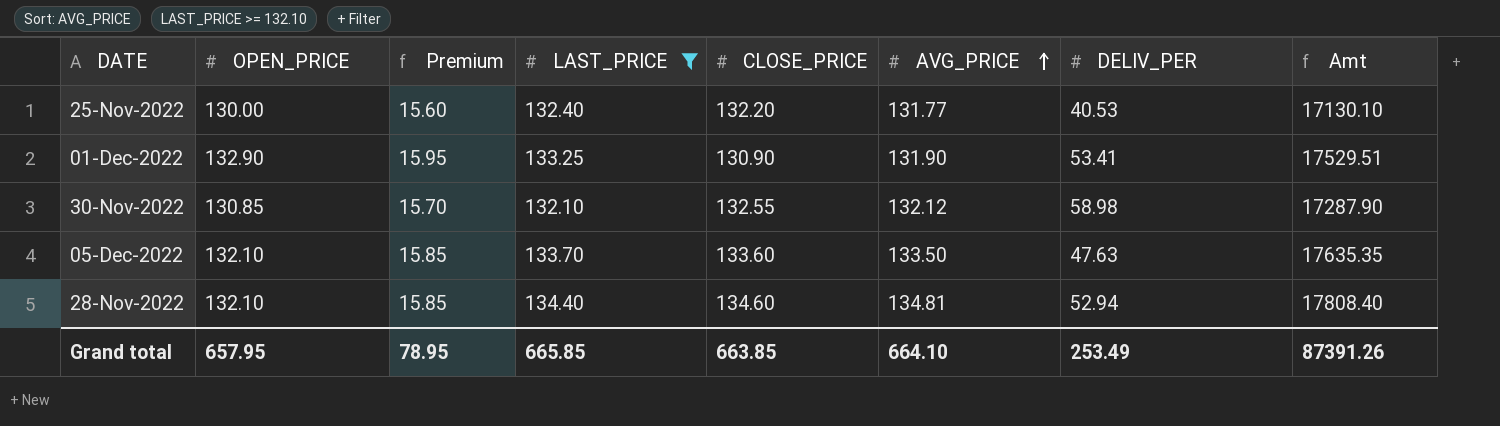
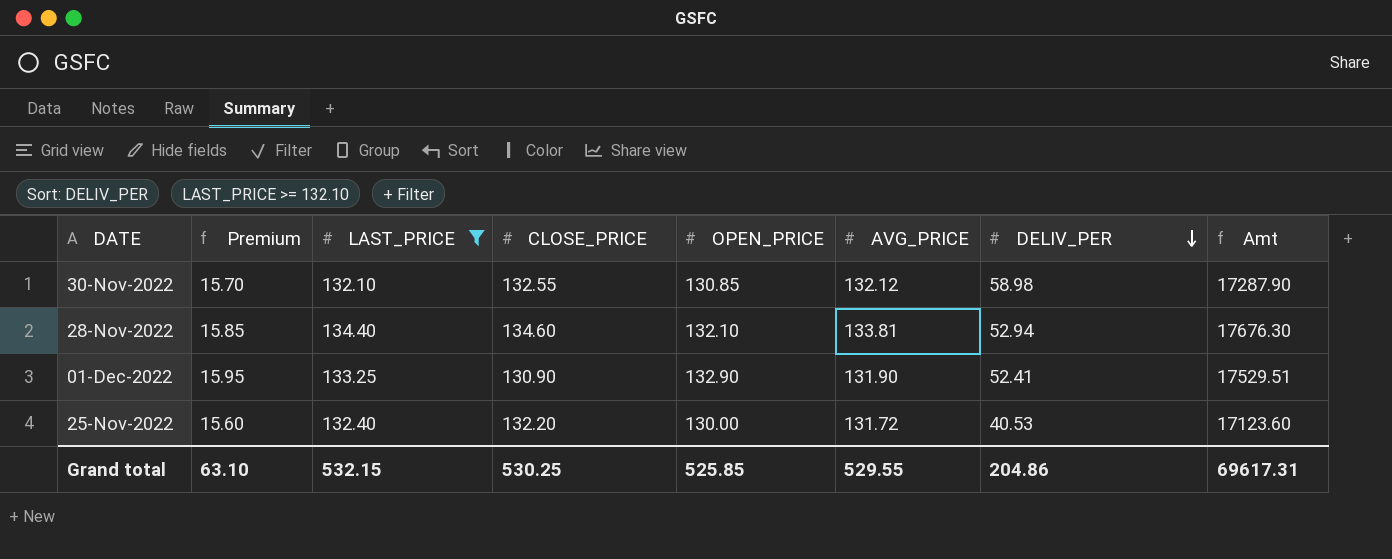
row order: AVG_PRICE ascending -> DELIV_PER descending
column OPEN_PRICE | position: 2 -> 5
row 05-Dec-2022: 132.10 | 15.85 | 133.70 | 133.60 | 133.50 | 47.63 | 17635.35 -> none
28-Nov-2022 | AVG_PRICE: 134.81 -> 133.81
28-Nov-2022 | Amt: 17808.40 -> 17676.30
01-Dec-2022 | DELIV_PER: 53.41 -> 52.41
25-Nov-2022 | AVG_PRICE: 131.77 -> 131.72
25-Nov-2022 | Amt: 17130.10 -> 17123.60
Grand total | Premium: 78.95 -> 63.10
Grand total | LAST_PRICE: 665.85 -> 532.15
Grand total | CLOSE_PRICE: 663.85 -> 530.25
Grand total | OPEN_PRICE: 657.95 -> 525.85
Grand total | AVG_PRICE: 664.10 -> 529.55
Grand total | DELIV_PER: 253.49 -> 204.86
Grand total | Amt: 87391.26 -> 69617.31

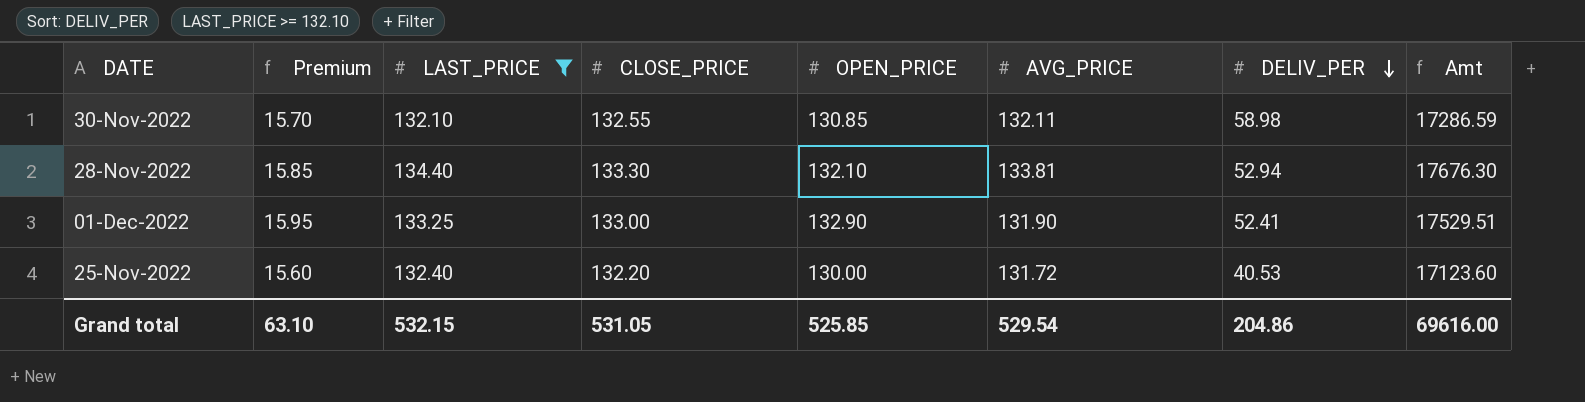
30-Nov-2022 | AVG_PRICE: 132.12 -> 132.11
30-Nov-2022 | Amt: 17287.90 -> 17286.59
28-Nov-2022 | CLOSE_PRICE: 134.60 -> 133.30
01-Dec-2022 | CLOSE_PRICE: 130.90 -> 133.00
Grand total | CLOSE_PRICE: 530.25 -> 531.05
Grand total | AVG_PRICE: 529.55 -> 529.54
Grand total | Amt: 69617.31 -> 69616.00

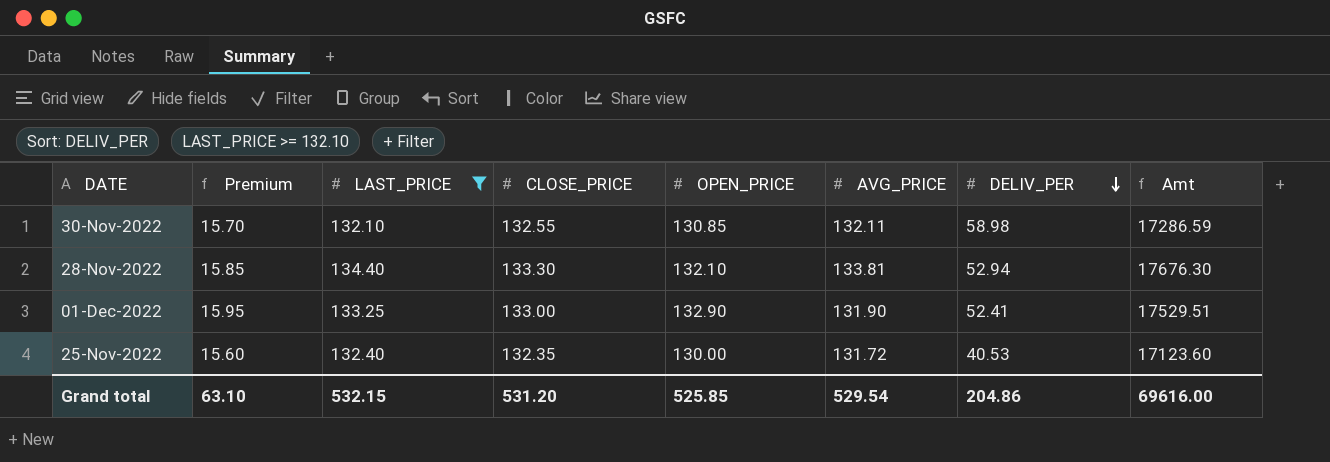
25-Nov-2022 | CLOSE_PRICE: 132.20 -> 132.35
Grand total | CLOSE_PRICE: 531.05 -> 531.20

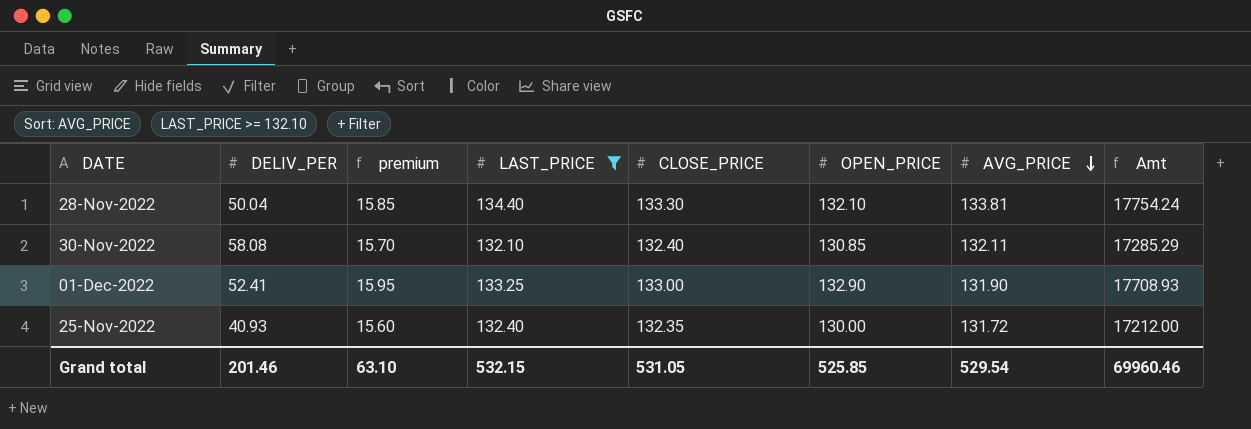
row order: DELIV_PER descending -> AVG_PRICE descending
column DELIV_PER | position: 7 -> 2
column name: Premium -> premium
column Amt | formula: [OPEN_PRICE] * [AVG_PRICE] -> [LAST_PRICE] * [OPEN_PRICE]
28-Nov-2022 | DELIV_PER: 52.94 -> 50.04
30-Nov-2022 | DELIV_PER: 58.98 -> 58.08
30-Nov-2022 | CLOSE_PRICE: 132.55 -> 132.40
25-Nov-2022 | DELIV_PER: 40.53 -> 40.93
Grand total | DELIV_PER: 204.86 -> 201.46
Grand total | CLOSE_PRICE: 531.20 -> 531.05
Grand total | Amt: 69616.00 -> 69960.46

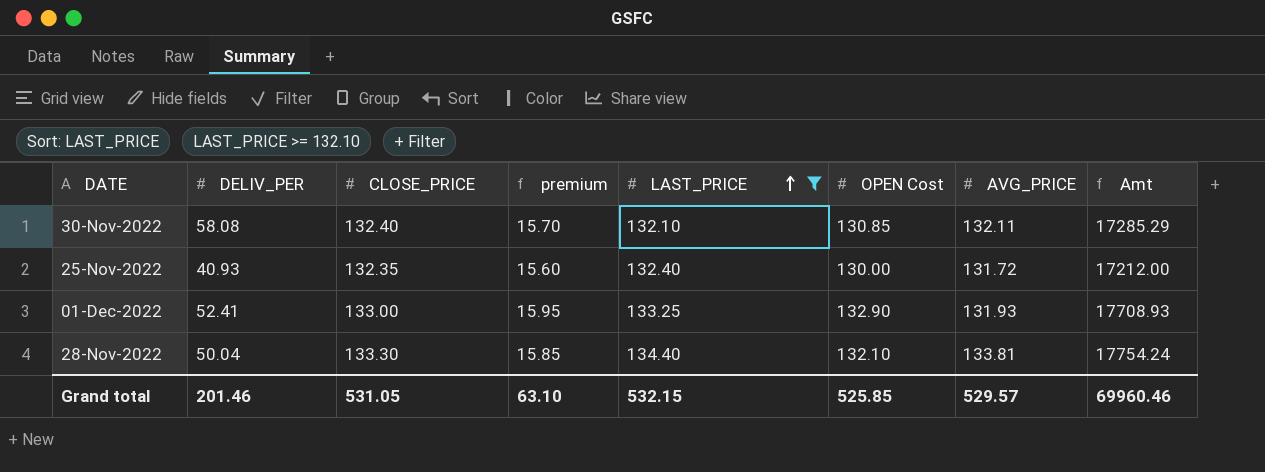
row order: AVG_PRICE descending -> LAST_PRICE ascending
column CLOSE_PRICE | position: 5 -> 3
column name: OPEN_PRICE -> OPEN Cost
01-Dec-2022 | AVG_PRICE: 131.90 -> 131.93
Grand total | AVG_PRICE: 529.54 -> 529.57

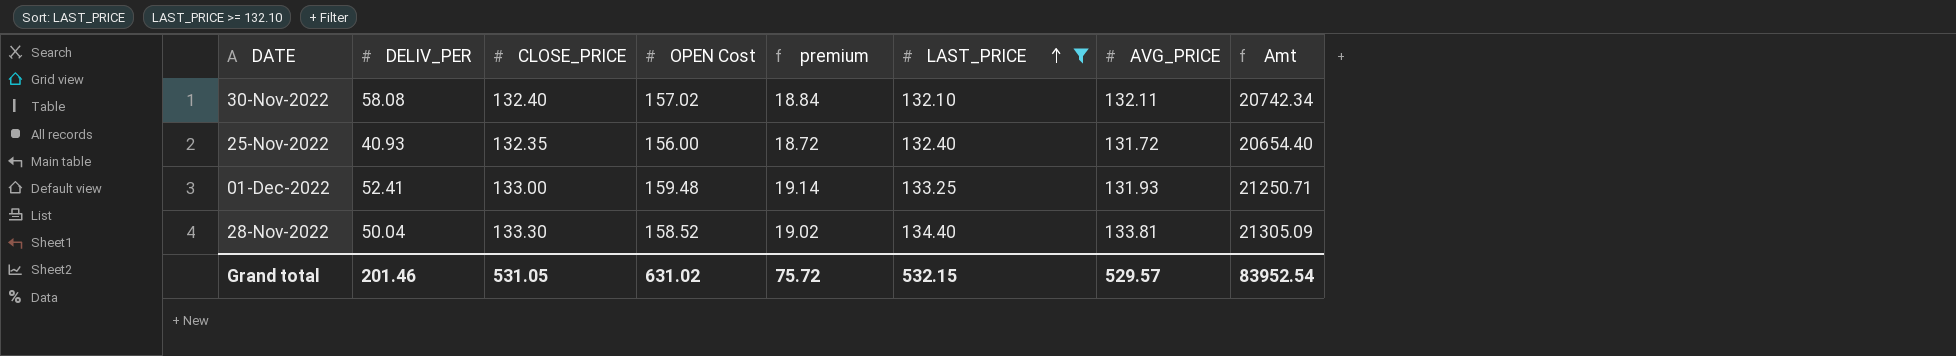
column OPEN Cost | position: 6 -> 4
30-Nov-2022 | OPEN Cost: 130.85 -> 157.02
30-Nov-2022 | premium: 15.70 -> 18.84
30-Nov-2022 | Amt: 17285.29 -> 20742.34
25-Nov-2022 | OPEN Cost: 130.00 -> 156.00
25-Nov-2022 | premium: 15.60 -> 18.72
25-Nov-2022 | Amt: 17212.00 -> 20654.40
01-Dec-2022 | OPEN Cost: 132.90 -> 159.48
01-Dec-2022 | premium: 15.95 -> 19.14
01-Dec-2022 | Amt: 17708.93 -> 21250.71
28-Nov-2022 | OPEN Cost: 132.10 -> 158.52
28-Nov-2022 | premium: 15.85 -> 19.02
28-Nov-2022 | Amt: 17754.24 -> 21305.09
Grand total | OPEN Cost: 525.85 -> 631.02
Grand total | premium: 63.10 -> 75.72
Grand total | Amt: 69960.46 -> 83952.54

